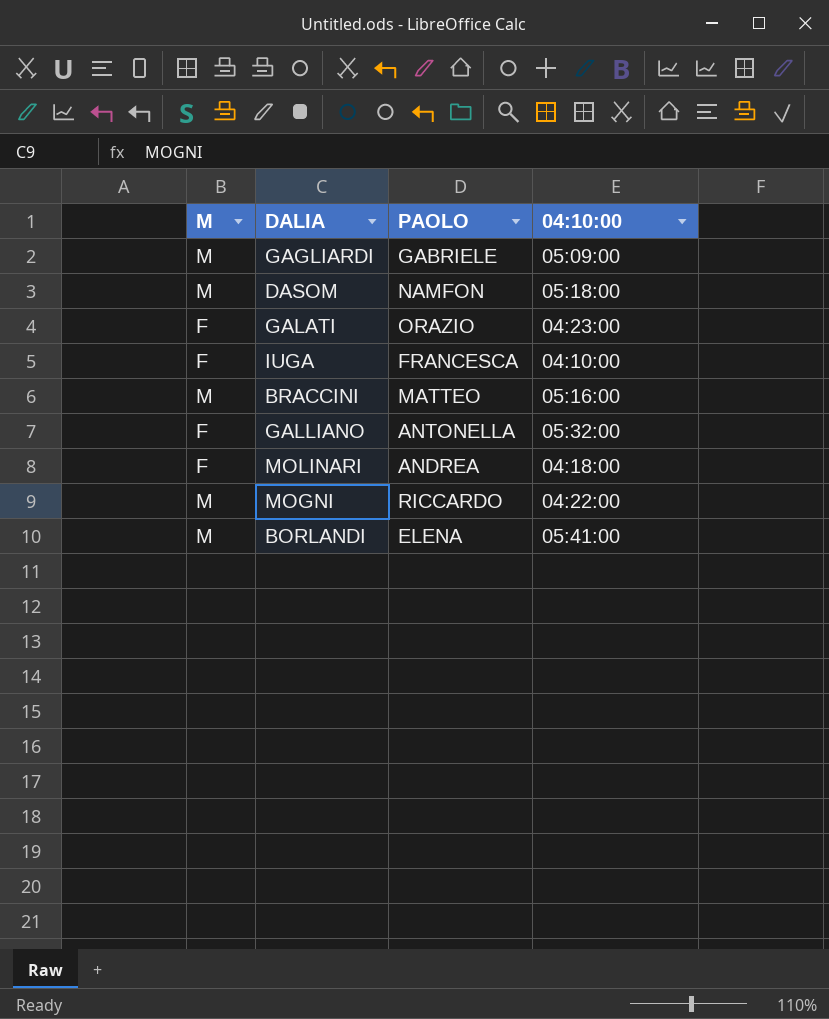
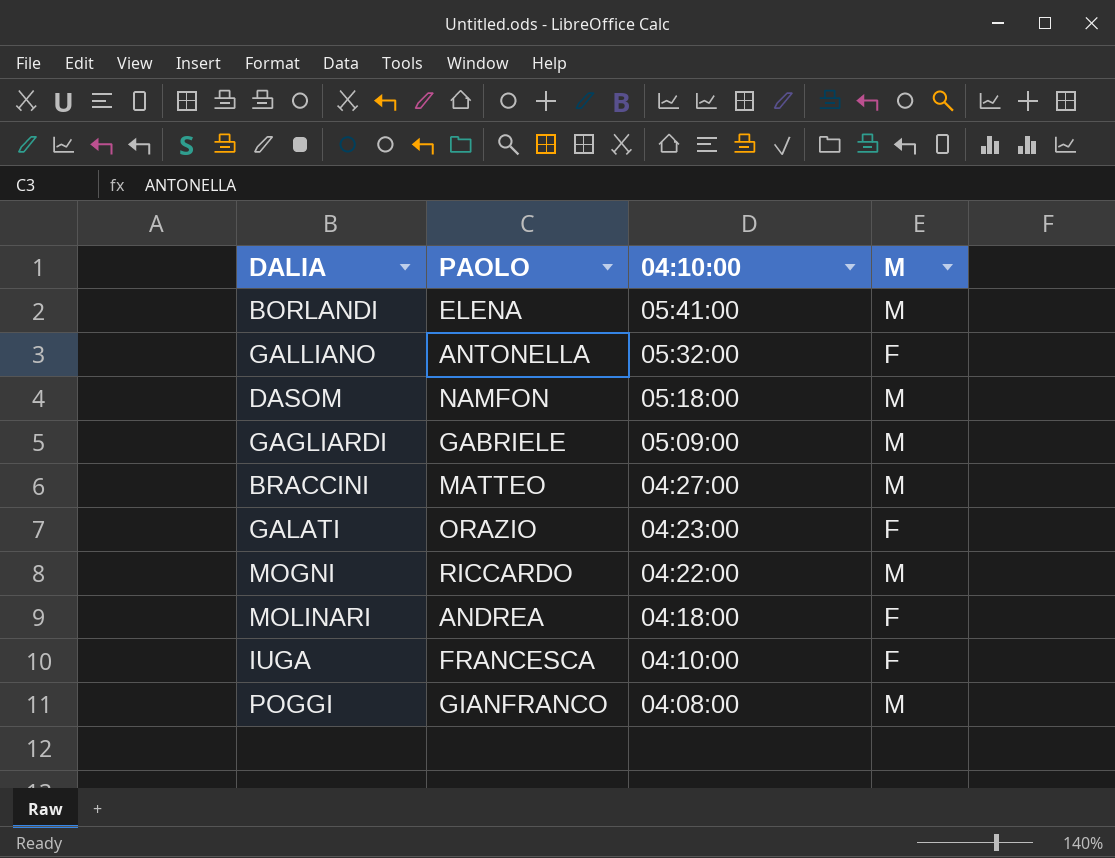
row order: none -> 04:10:00 descending
column M | position: 1 -> 4
BRACCINI | 04:10:00: 05:16:00 -> 04:27:00
row POGGI: none -> GIANFRANCO | 04:08:00 | M

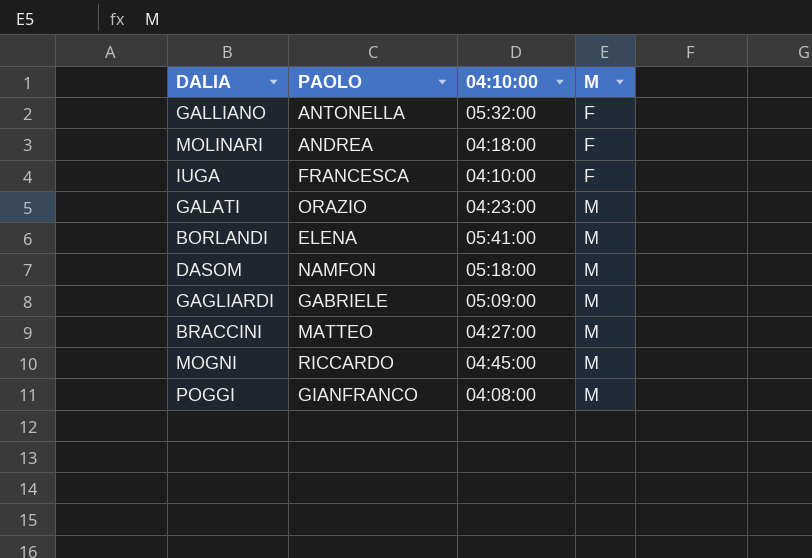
row order: 04:10:00 descending -> M ascending
GALATI | M: F -> M
MOGNI | 04:10:00: 04:22:00 -> 04:45:00

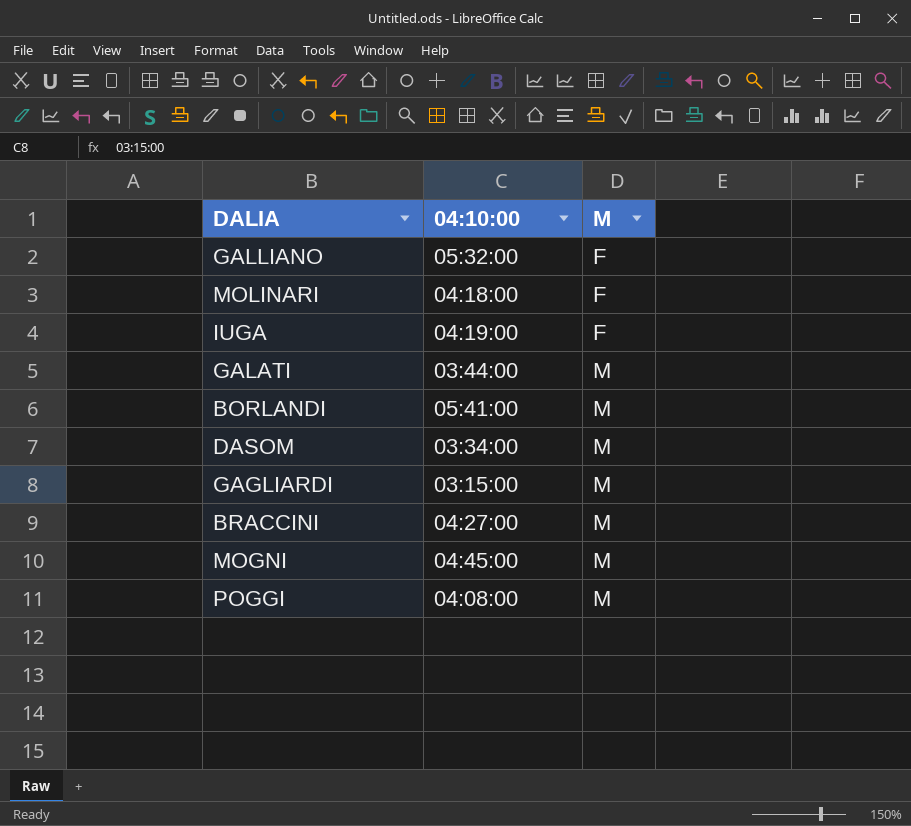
column PAOLO | position: 2 -> none
IUGA | 04:10:00: 04:10:00 -> 04:19:00
GALATI | 04:10:00: 04:23:00 -> 03:44:00
DASOM | 04:10:00: 05:18:00 -> 03:34:00
GAGLIARDI | 04:10:00: 05:09:00 -> 03:15:00

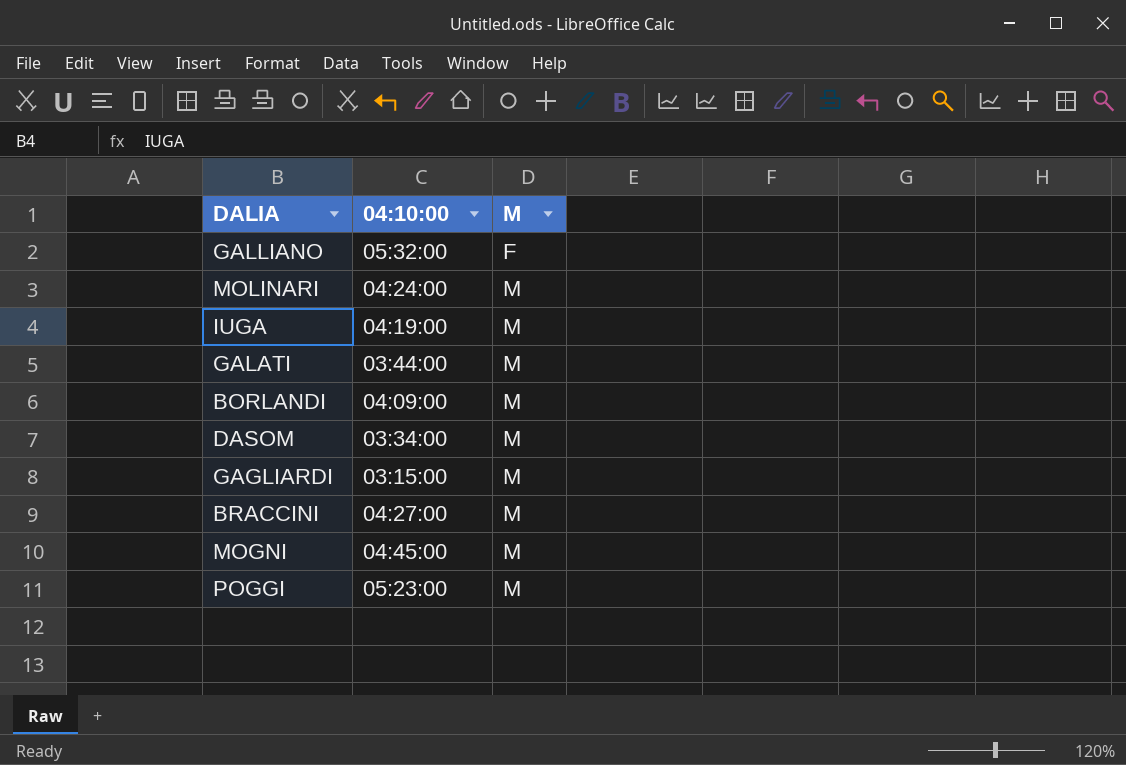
MOLINARI | 04:10:00: 04:18:00 -> 04:24:00
MOLINARI | M: F -> M
IUGA | M: F -> M
BORLANDI | 04:10:00: 05:41:00 -> 04:09:00
POGGI | 04:10:00: 04:08:00 -> 05:23:00

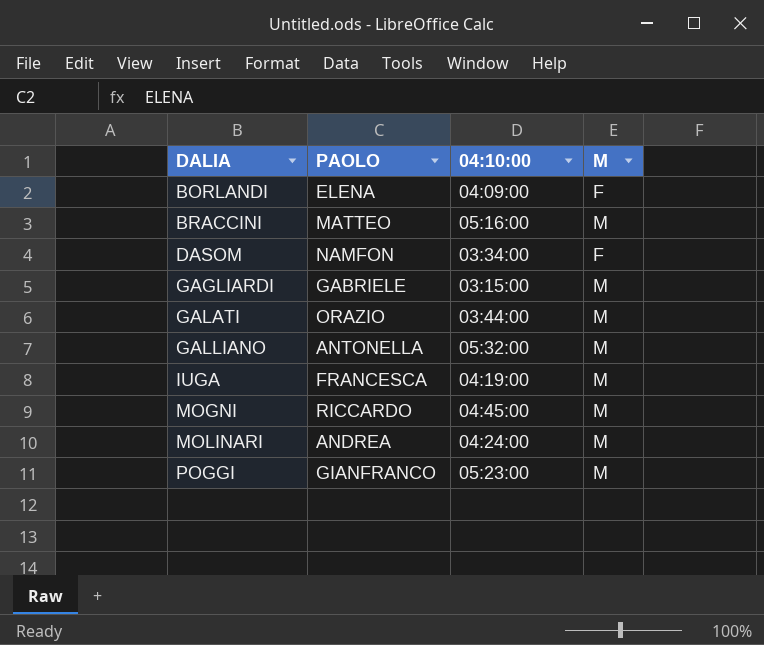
row order: M ascending -> DALIA ascending
column PAOLO | position: none -> 2
BORLANDI | M: M -> F
BRACCINI | 04:10:00: 04:27:00 -> 05:16:00
DASOM | M: M -> F
GALLIANO | M: F -> M

